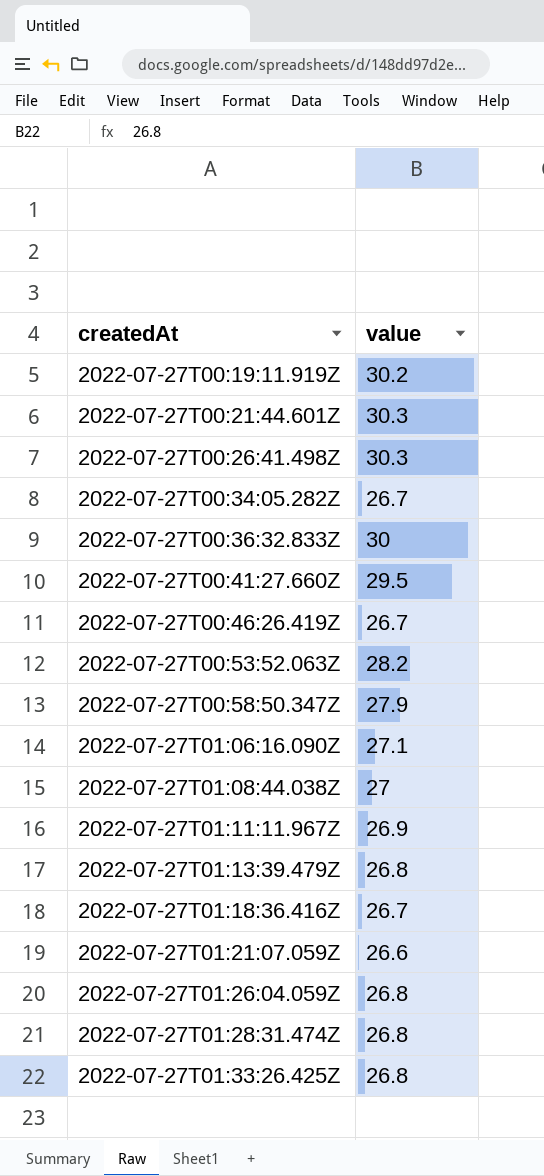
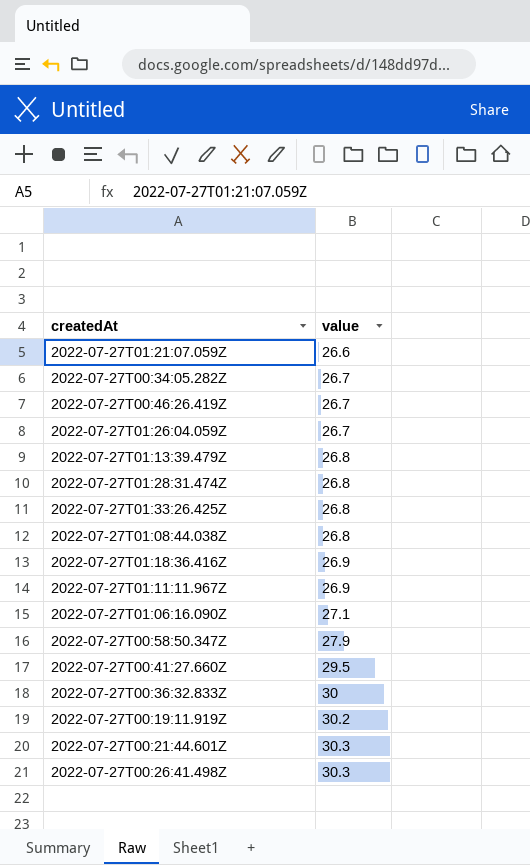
row order: createdAt ascending -> value ascending
row 2022-07-27T00:53:52.063Z: 28.2 -> none
2022-07-27T01:26:04.059Z | value: 26.8 -> 26.7
2022-07-27T01:08:44.038Z | value: 27 -> 26.8
2022-07-27T01:18:36.416Z | value: 26.7 -> 26.9

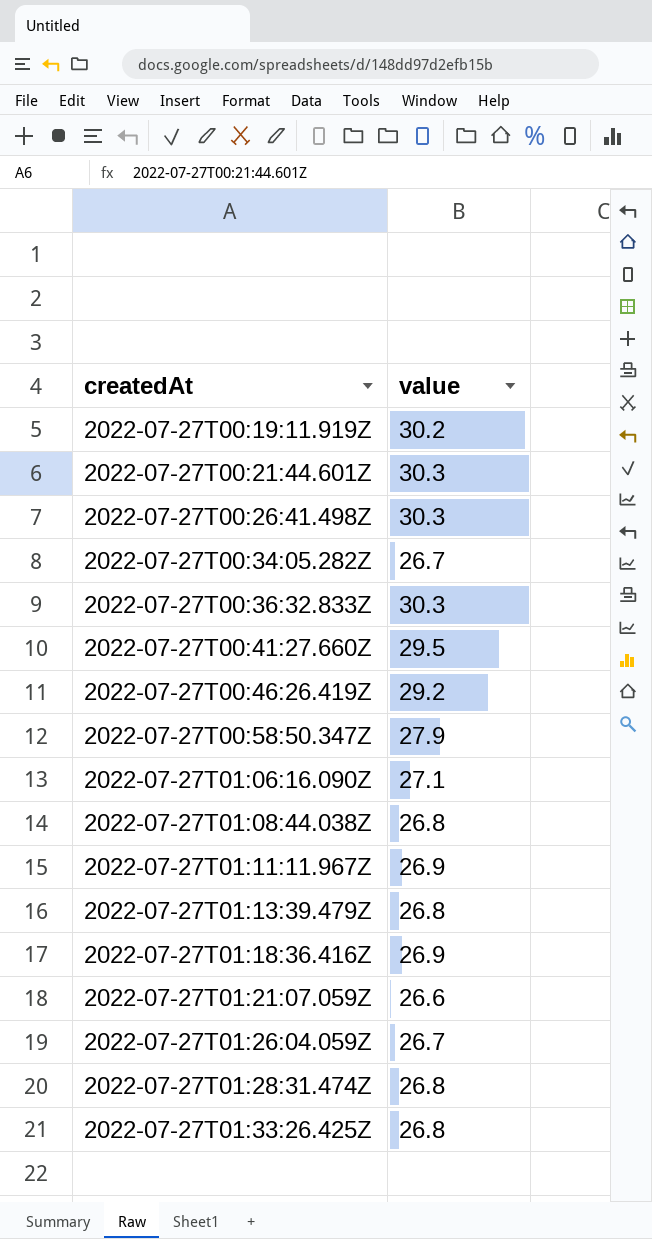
row order: value ascending -> createdAt ascending
2022-07-27T00:36:32.833Z | value: 30 -> 30.3
2022-07-27T00:46:26.419Z | value: 26.7 -> 29.2

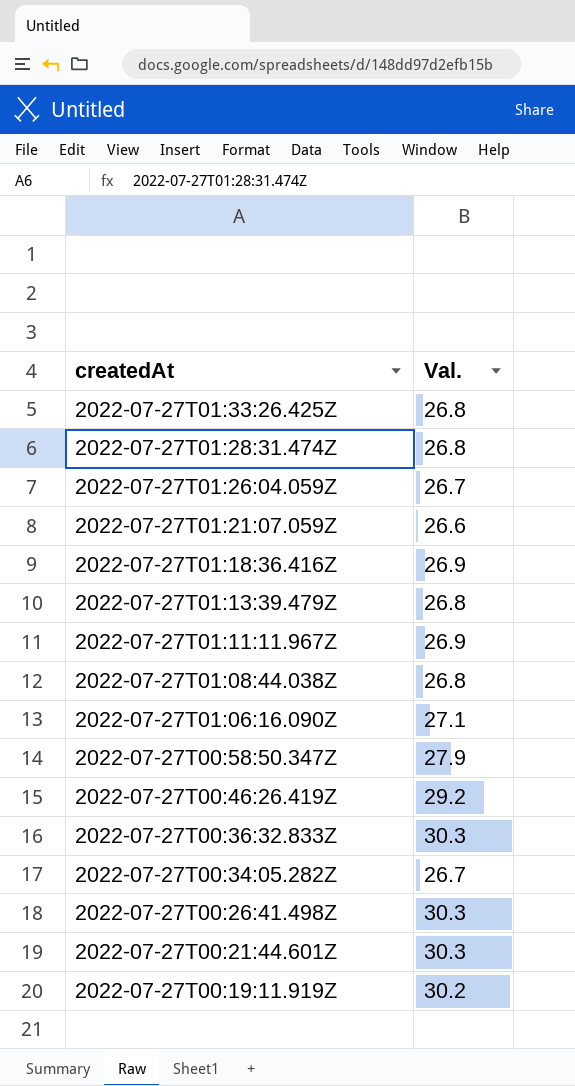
row order: createdAt ascending -> createdAt descending
column name: value -> Val.
row 2022-07-27T00:41:27.660Z: 29.5 -> none

